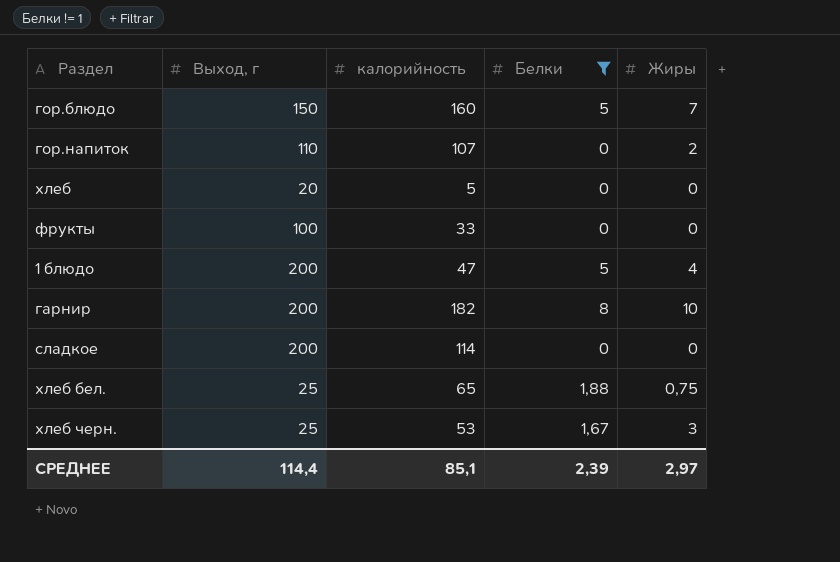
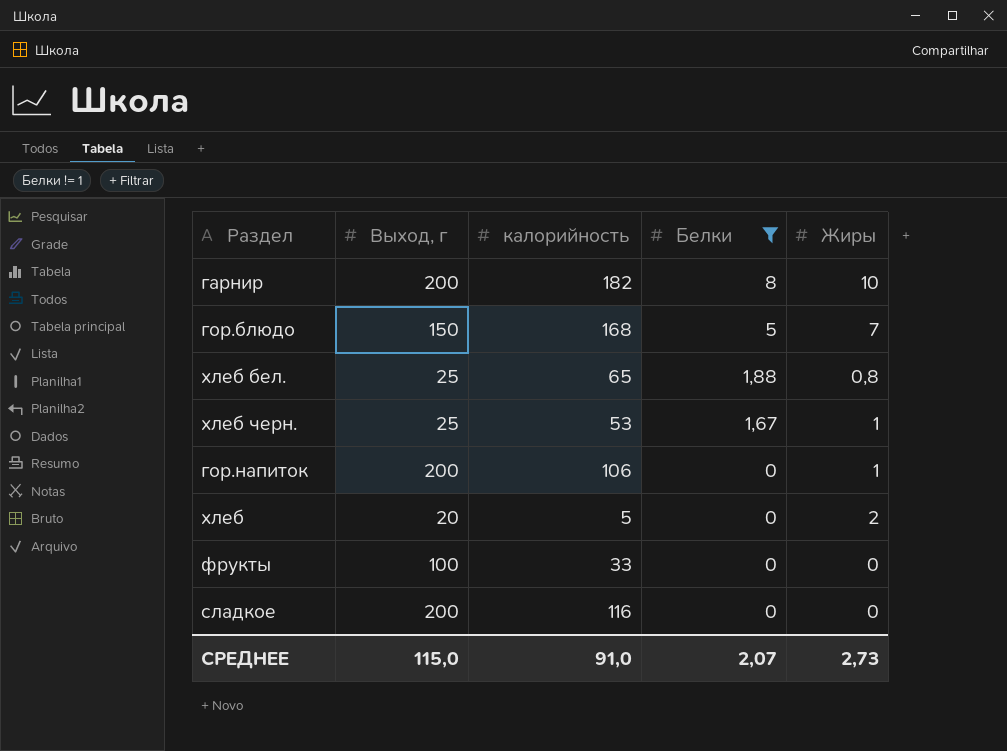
row order: none -> Белки descending
row 1 блюдо: 200 | 47 | 5 | 4 -> none
гор.блюдо | калорийность: 160 -> 168
хлеб бел. | Жиры: 0,75 -> 0,8
хлеб черн. | Жиры: 3 -> 1
гор.напиток | Выход, г: 110 -> 200
гор.напиток | калорийность: 107 -> 106
гор.напиток | Жиры: 2 -> 1
хлеб | Жиры: 0 -> 2
сладкое | калорийность: 114 -> 116
СРЕДНЕЕ | Выход, г: 114,4 -> 115,0
СРЕДНЕЕ | калорийность: 85,1 -> 91,0
СРЕДНЕЕ | Белки: 2,39 -> 2,07
СРЕДНЕЕ | Жиры: 2,97 -> 2,73

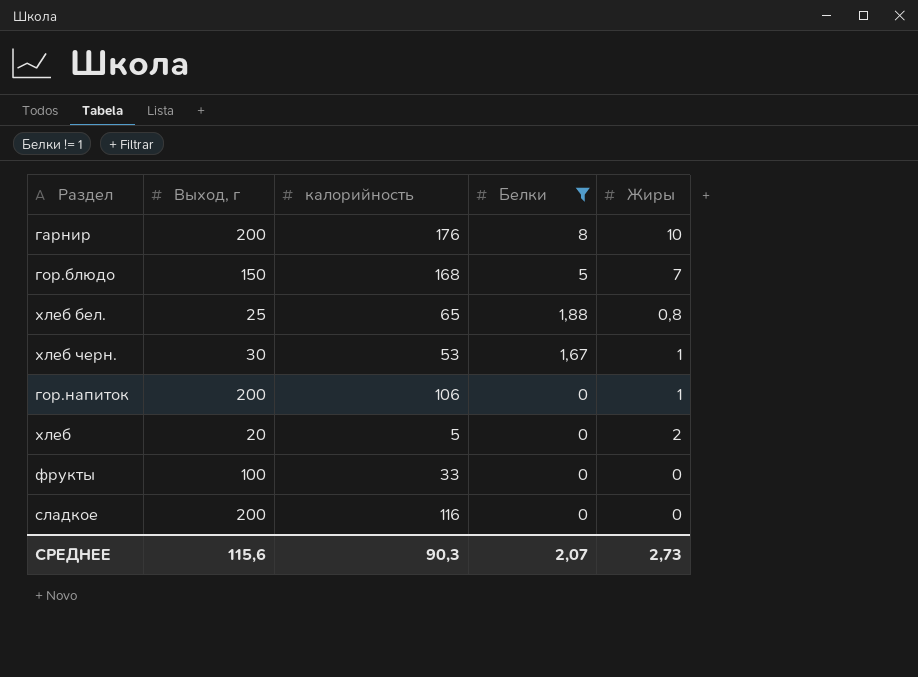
гарнир | калорийность: 182 -> 176
хлеб черн. | Выход, г: 25 -> 30
СРЕДНЕЕ | Выход, г: 115,0 -> 115,6
СРЕДНЕЕ | калорийность: 91,0 -> 90,3

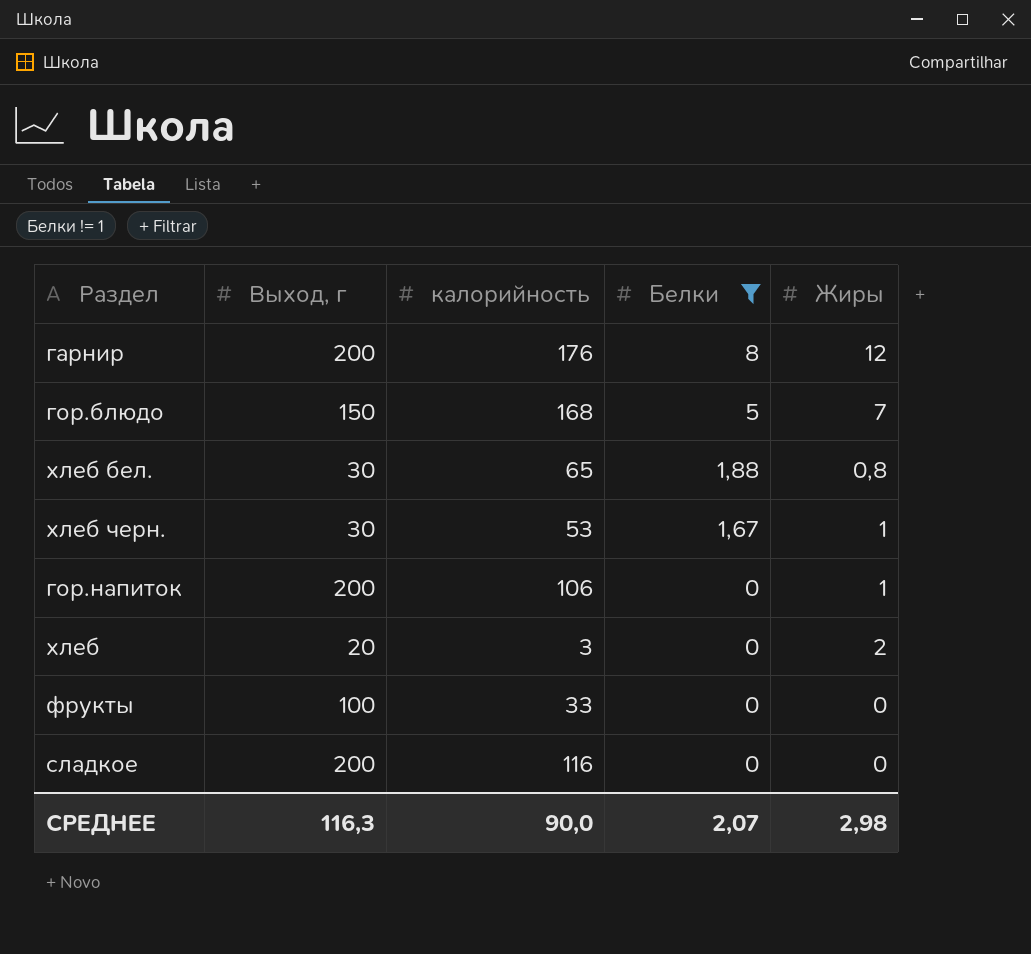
гарнир | Жиры: 10 -> 12
хлеб бел. | Выход, г: 25 -> 30
хлеб | калорийность: 5 -> 3
СРЕДНЕЕ | Выход, г: 115,6 -> 116,3
СРЕДНЕЕ | калорийность: 90,3 -> 90,0
СРЕДНЕЕ | Жиры: 2,73 -> 2,98

